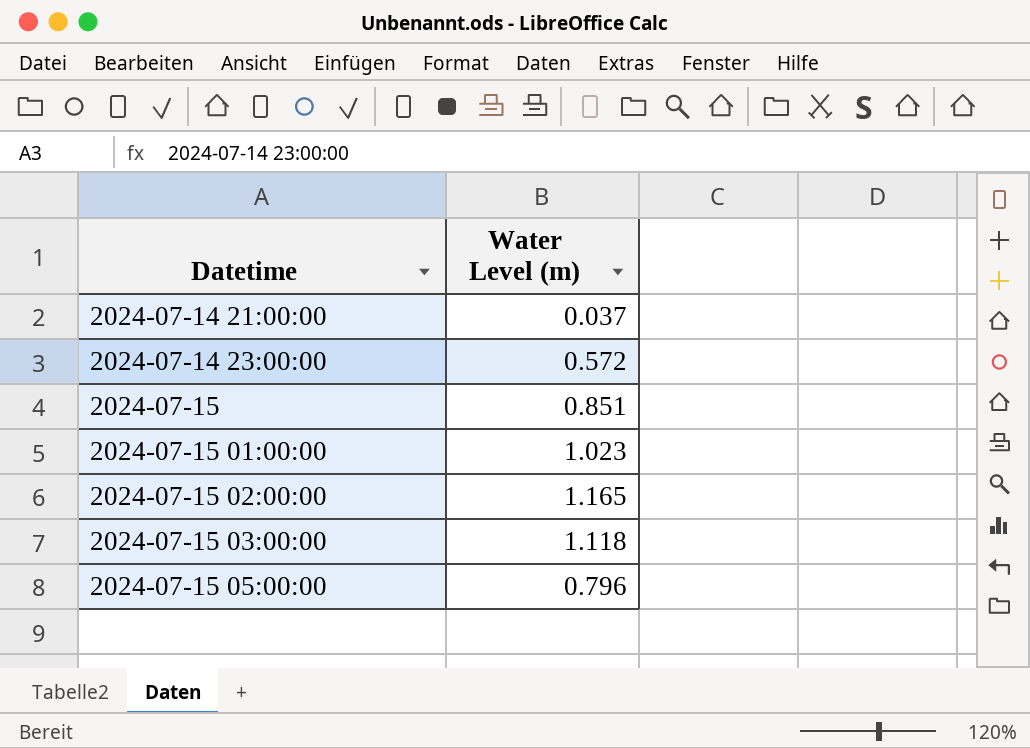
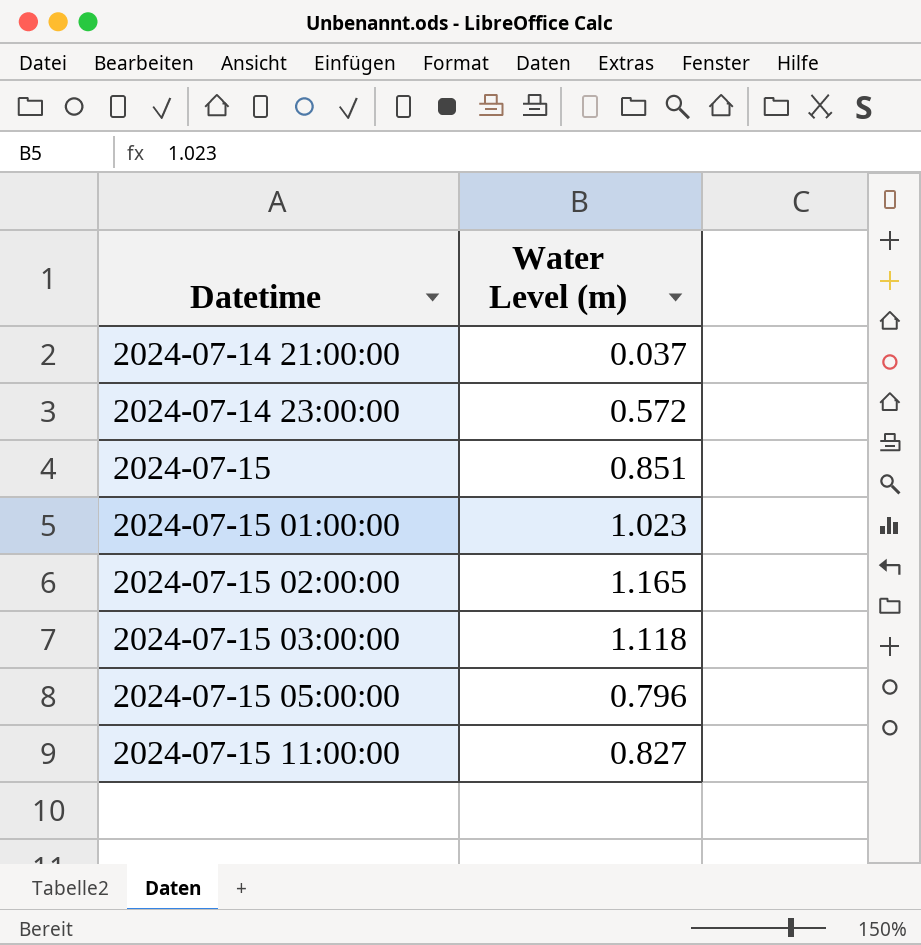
row 2024-07-15 11:00:00: none -> 0.827

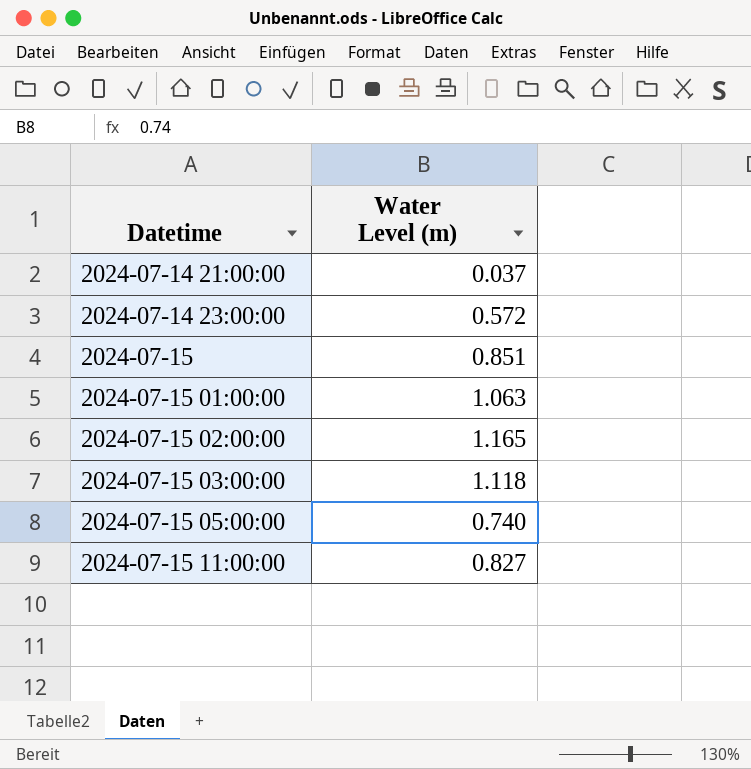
2024-07-15 01:00:00 | Water Level (m): 1.023 -> 1.063
2024-07-15 05:00:00 | Water Level (m): 0.796 -> 0.740

